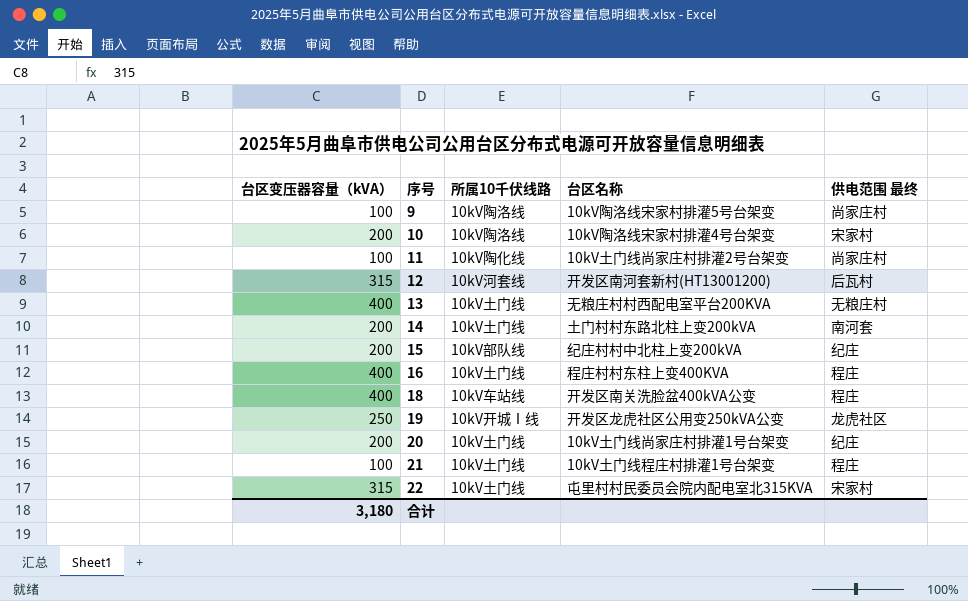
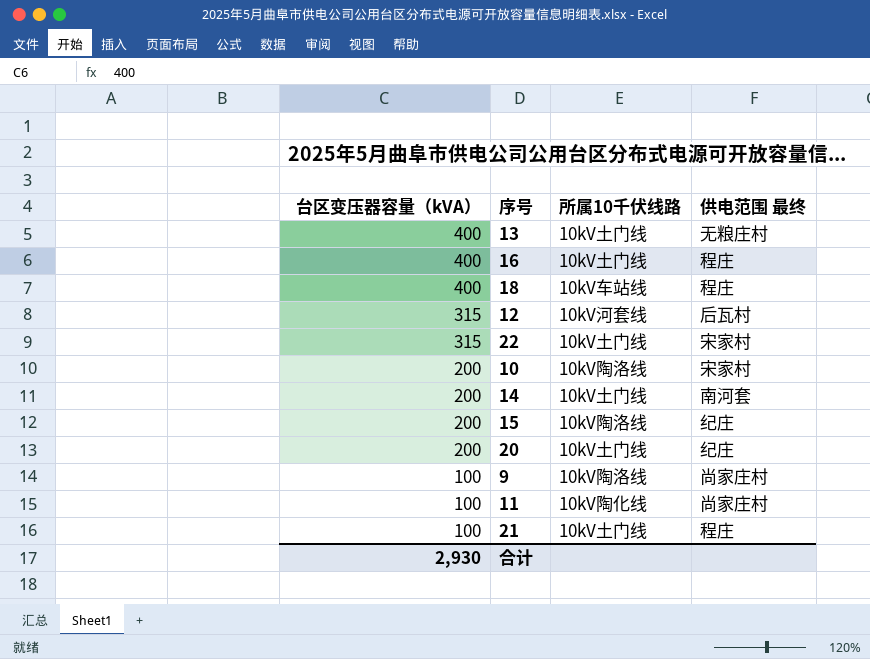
row order: 序号 ascending -> 台区变压器容量（kVA） descending
column 台区名称 | position: 4 -> none
row 19: 250 | 10kV开城Ⅰ线 | 开发区龙虎社区公用变250kVA公变 | 龙虎社区 -> none
15 | 所属10千伏线路: 10kV部队线 -> 10kV陶洛线
合计 | 台区变压器容量（kVA）: 3,180 -> 2,930

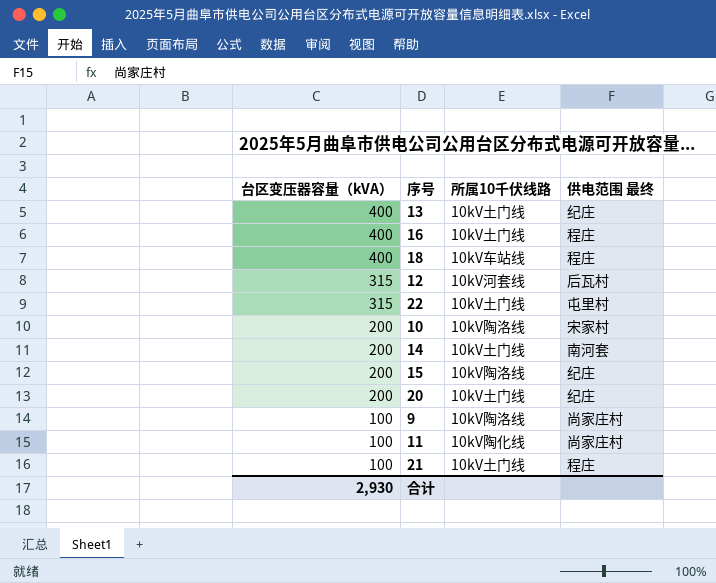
13 | 供电范围 最终: 无粮庄村 -> 纪庄
22 | 供电范围 最终: 宋家村 -> 屯里村

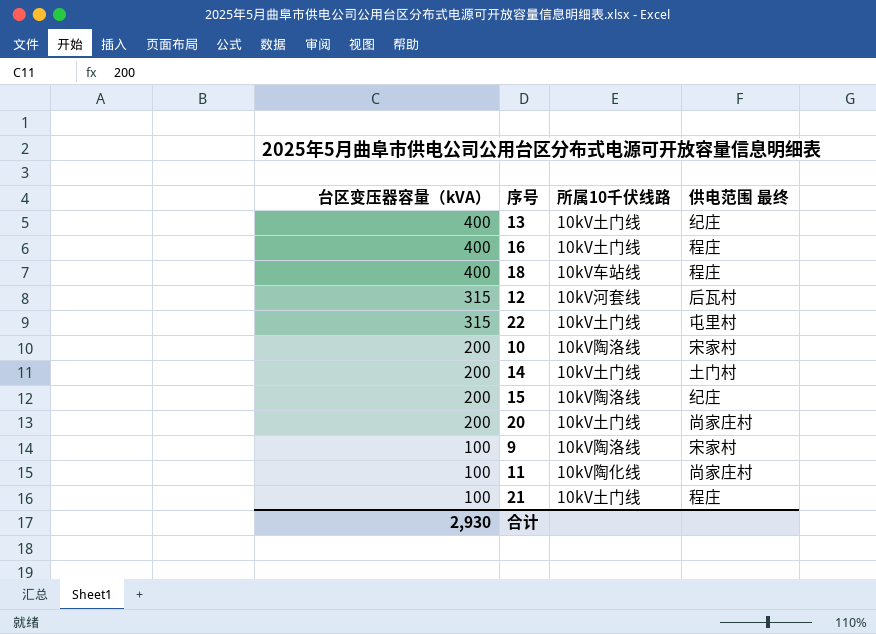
14 | 供电范围 最终: 南河套 -> 土门村
20 | 供电范围 最终: 纪庄 -> 尚家庄村
9 | 供电范围 最终: 尚家庄村 -> 宋家村

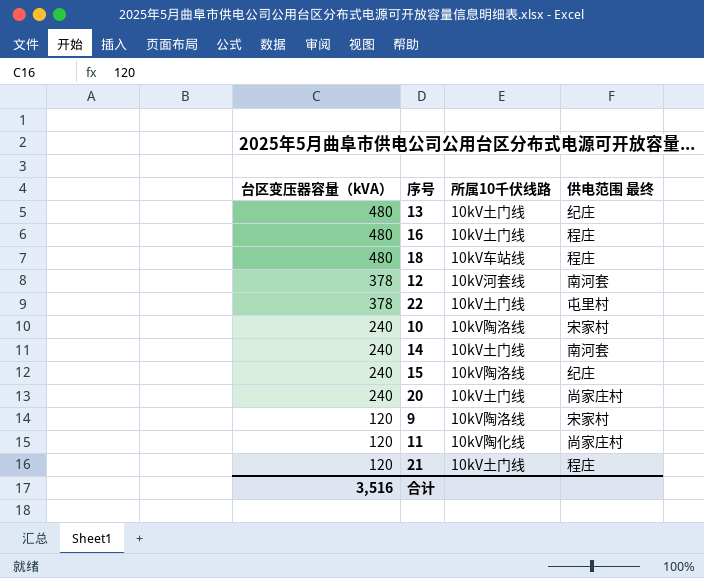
13 | 台区变压器容量（kVA）: 400 -> 480
16 | 台区变压器容量（kVA）: 400 -> 480
18 | 台区变压器容量（kVA）: 400 -> 480
12 | 台区变压器容量（kVA）: 315 -> 378
12 | 供电范围 最终: 后瓦村 -> 南河套
22 | 台区变压器容量（kVA）: 315 -> 378
10 | 台区变压器容量（kVA）: 200 -> 240
14 | 台区变压器容量（kVA）: 200 -> 240
14 | 供电范围 最终: 土门村 -> 南河套
15 | 台区变压器容量（kVA）: 200 -> 240
20 | 台区变压器容量（kVA）: 200 -> 240
9 | 台区变压器容量（kVA）: 100 -> 120
11 | 台区变压器容量（kVA）: 100 -> 120
21 | 台区变压器容量（kVA）: 100 -> 120
合计 | 台区变压器容量（kVA）: 2,930 -> 3,516

